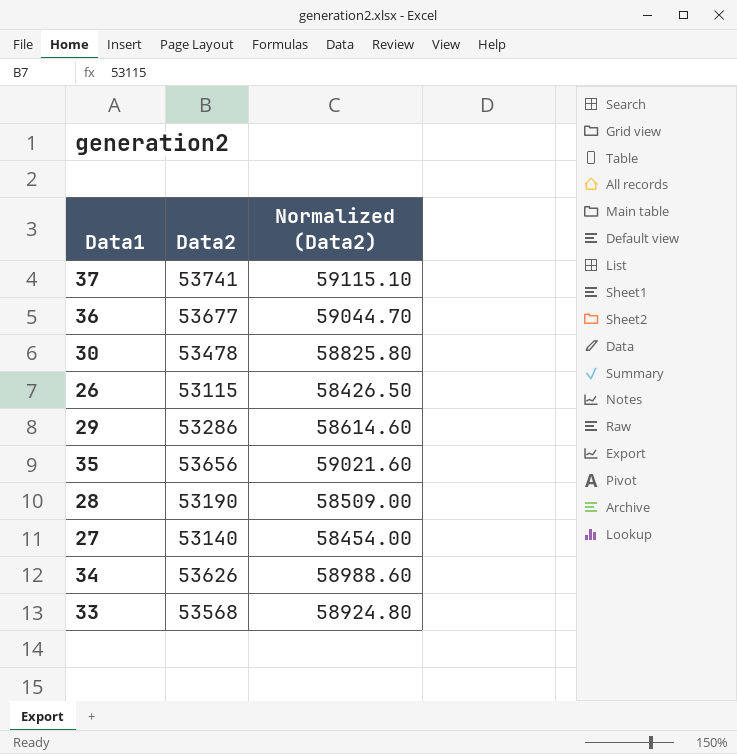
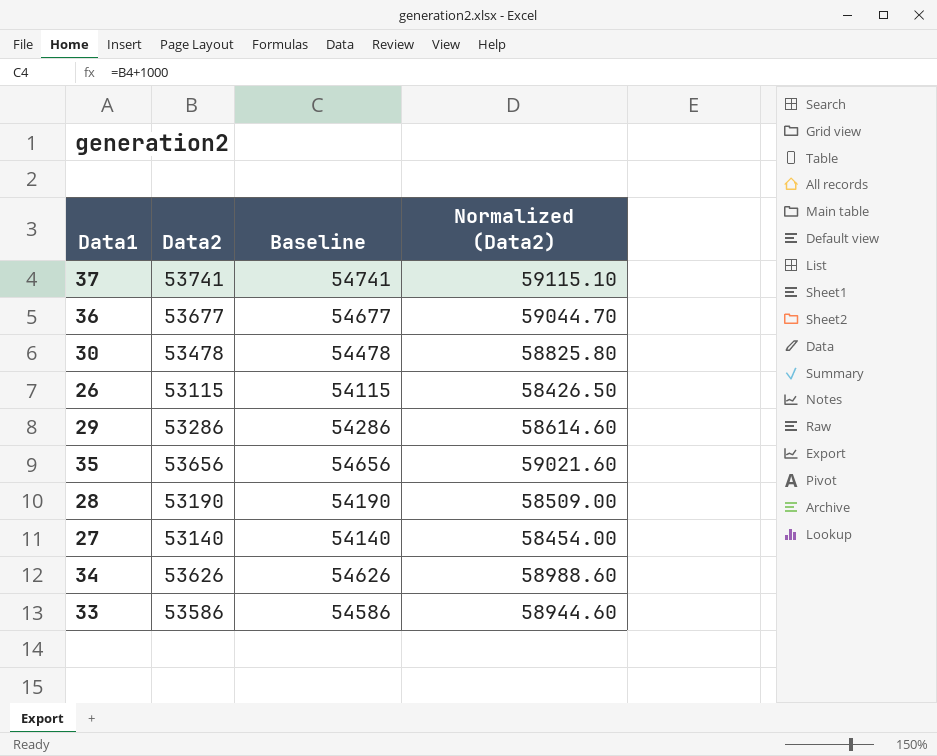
column Baseline | formula: none -> [Data2] + 1000
33 | Data2: 53568 -> 53586
33 | Normalized (Data2): 58924.80 -> 58944.60

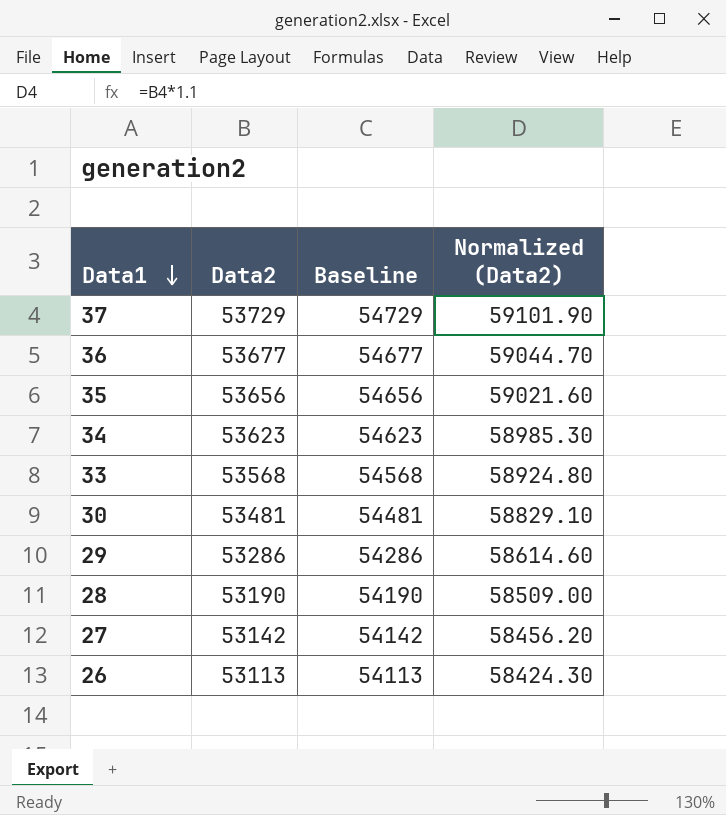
row order: none -> Data1 descending
37 | Data2: 53741 -> 53729
37 | Baseline: 54741 -> 54729
37 | Normalized (Data2): 59115.10 -> 59101.90
34 | Data2: 53626 -> 53623
34 | Baseline: 54626 -> 54623
34 | Normalized (Data2): 58988.60 -> 58985.30
33 | Data2: 53586 -> 53568
33 | Baseline: 54586 -> 54568
33 | Normalized (Data2): 58944.60 -> 58924.80
30 | Data2: 53478 -> 53481
30 | Baseline: 54478 -> 54481
30 | Normalized (Data2): 58825.80 -> 58829.10
27 | Data2: 53140 -> 53142
27 | Baseline: 54140 -> 54142
27 | Normalized (Data2): 58454.00 -> 58456.20
26 | Data2: 53115 -> 53113
26 | Baseline: 54115 -> 54113
26 | Normalized (Data2): 58426.50 -> 58424.30

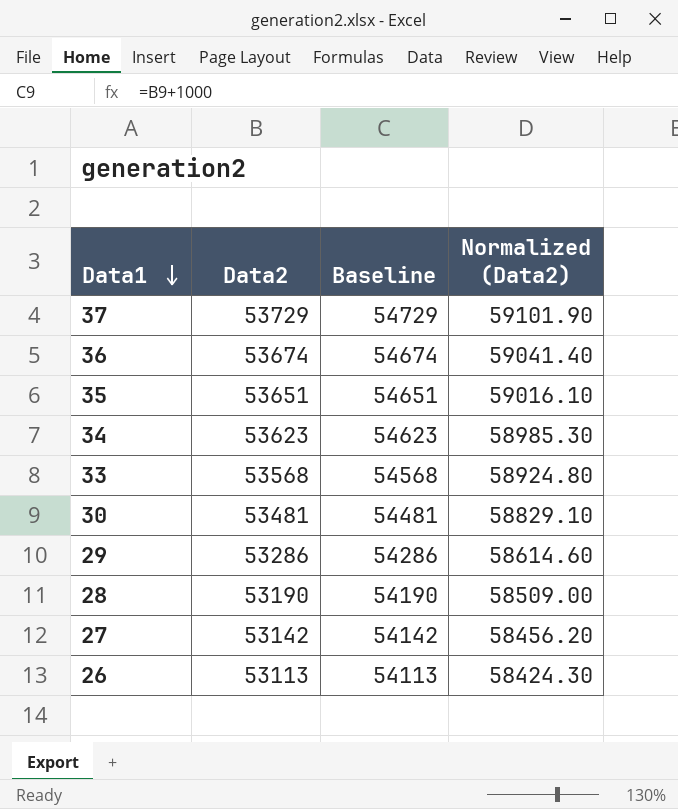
36 | Data2: 53677 -> 53674
36 | Baseline: 54677 -> 54674
36 | Normalized (Data2): 59044.70 -> 59041.40
35 | Data2: 53656 -> 53651
35 | Baseline: 54656 -> 54651
35 | Normalized (Data2): 59021.60 -> 59016.10

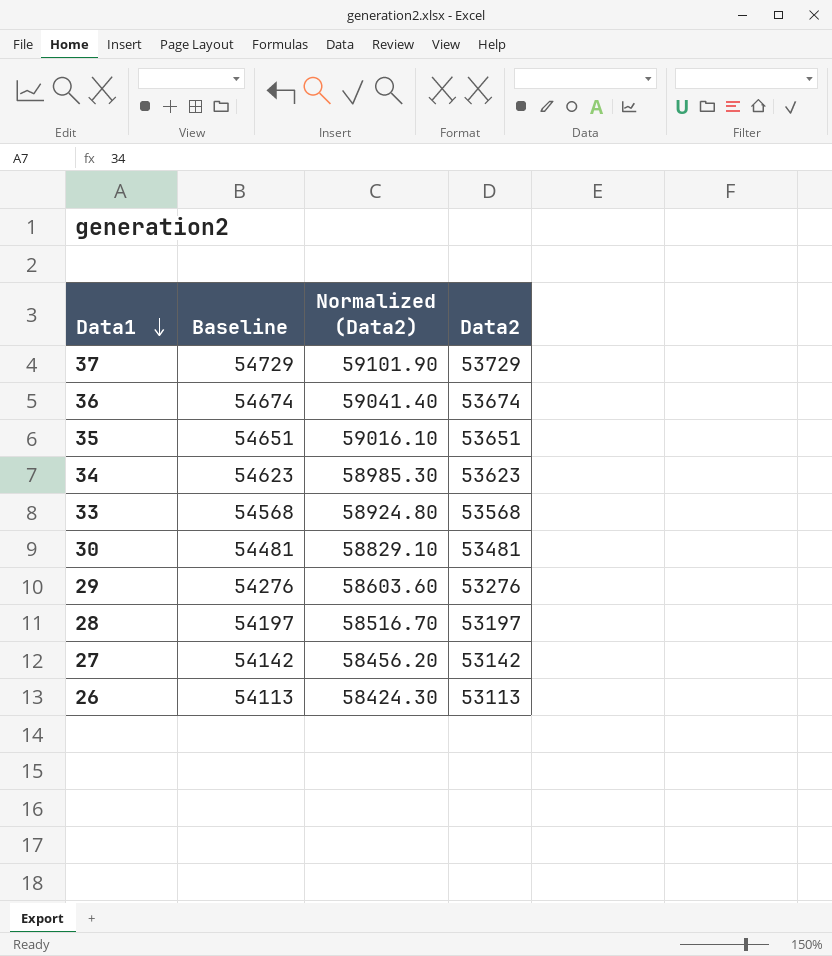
column Data2 | position: 2 -> 4
29 | Baseline: 54286 -> 54276
29 | Normalized (Data2): 58614.60 -> 58603.60
29 | Data2: 53286 -> 53276
28 | Baseline: 54190 -> 54197
28 | Normalized (Data2): 58509.00 -> 58516.70
28 | Data2: 53190 -> 53197

